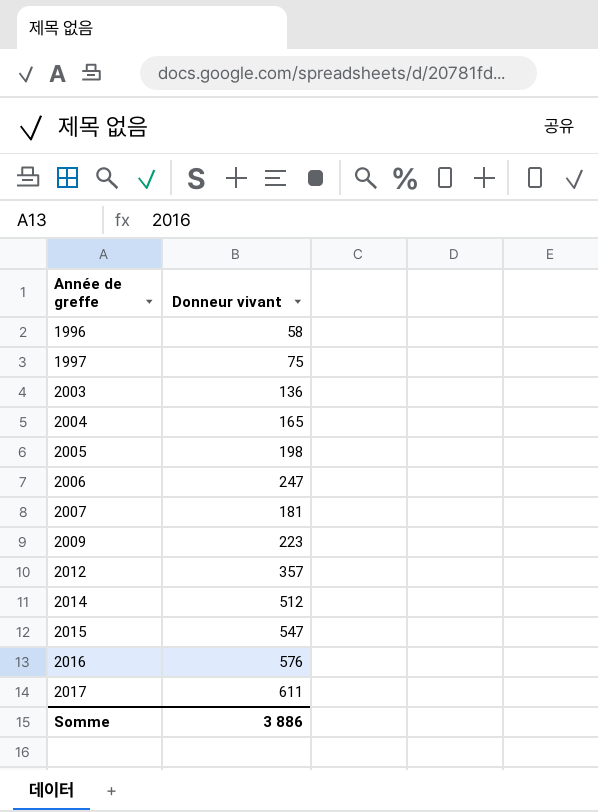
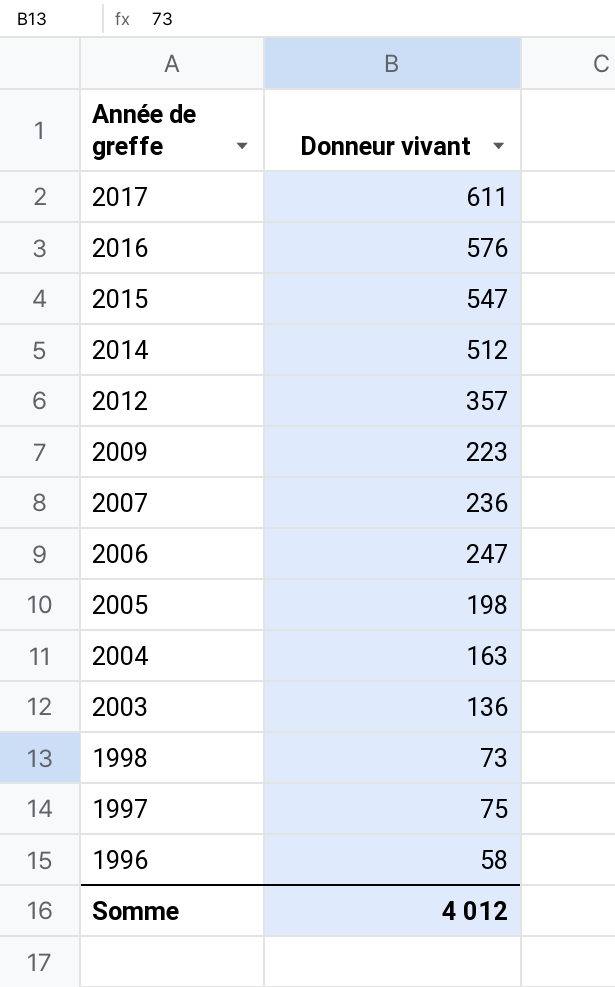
row order: Année de greffe ascending -> Année de greffe descending
2007 | Donneur vivant: 181 -> 236
2004 | Donneur vivant: 165 -> 163
row 1998: none -> 73
Somme | Donneur vivant: 3 886 -> 4 012

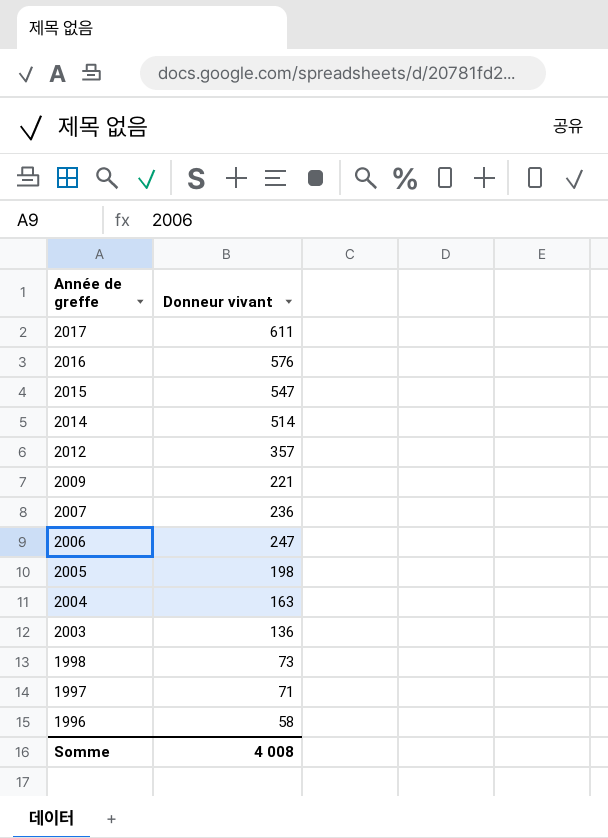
2014 | Donneur vivant: 512 -> 514
2009 | Donneur vivant: 223 -> 221
1997 | Donneur vivant: 75 -> 71
Somme | Donneur vivant: 4 012 -> 4 008

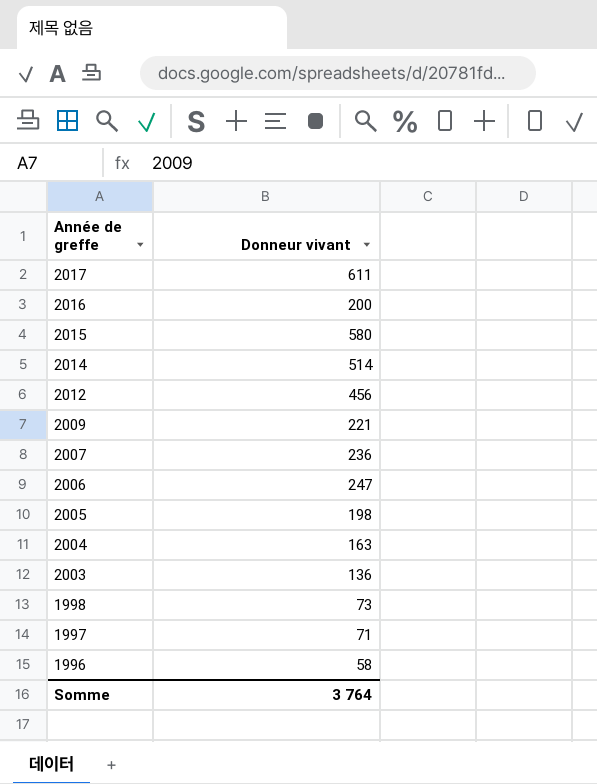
2016 | Donneur vivant: 576 -> 200
2015 | Donneur vivant: 547 -> 580
2012 | Donneur vivant: 357 -> 456
Somme | Donneur vivant: 4 008 -> 3 764

